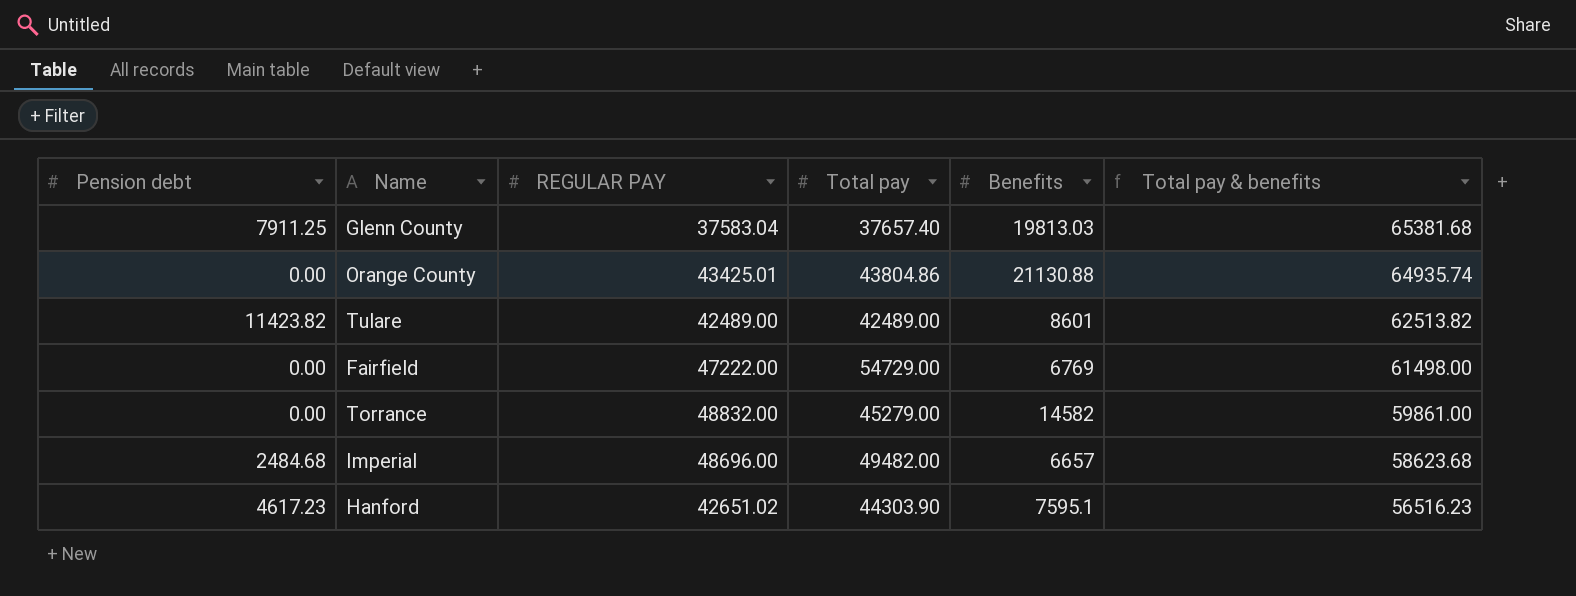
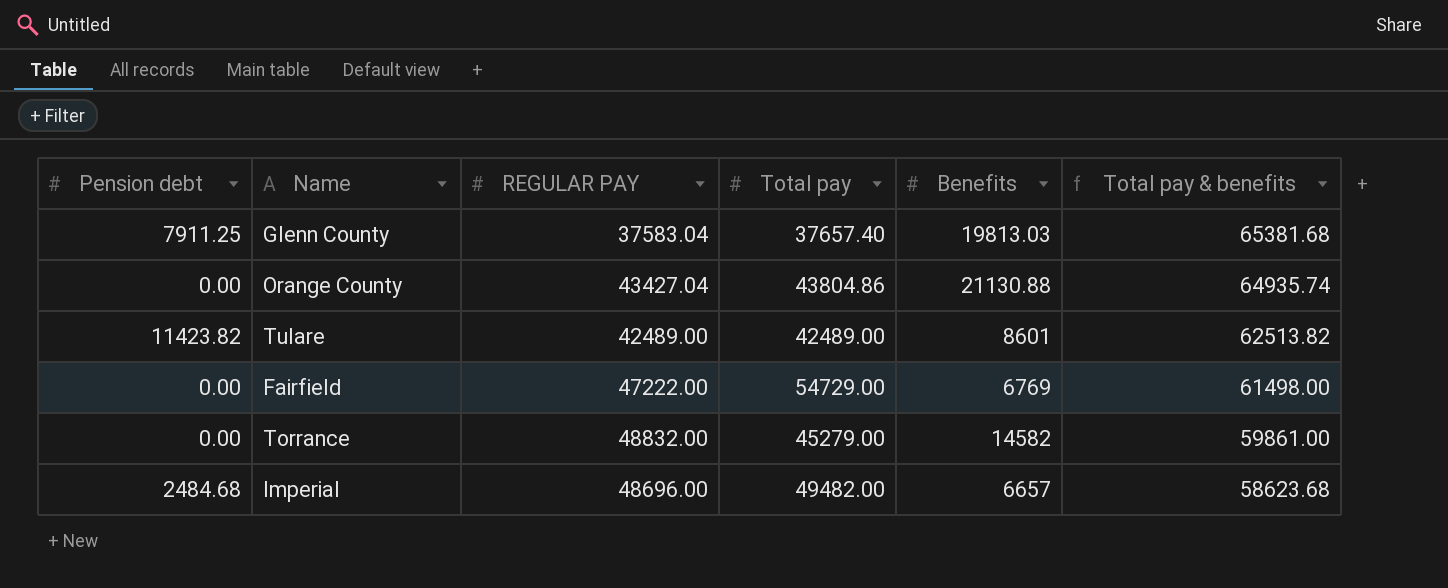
row Hanford: 4617.23 | 42651.02 | 44303.90 | 7595.1 | 56516.23 -> none
Orange County | REGULAR PAY: 43425.01 -> 43427.04

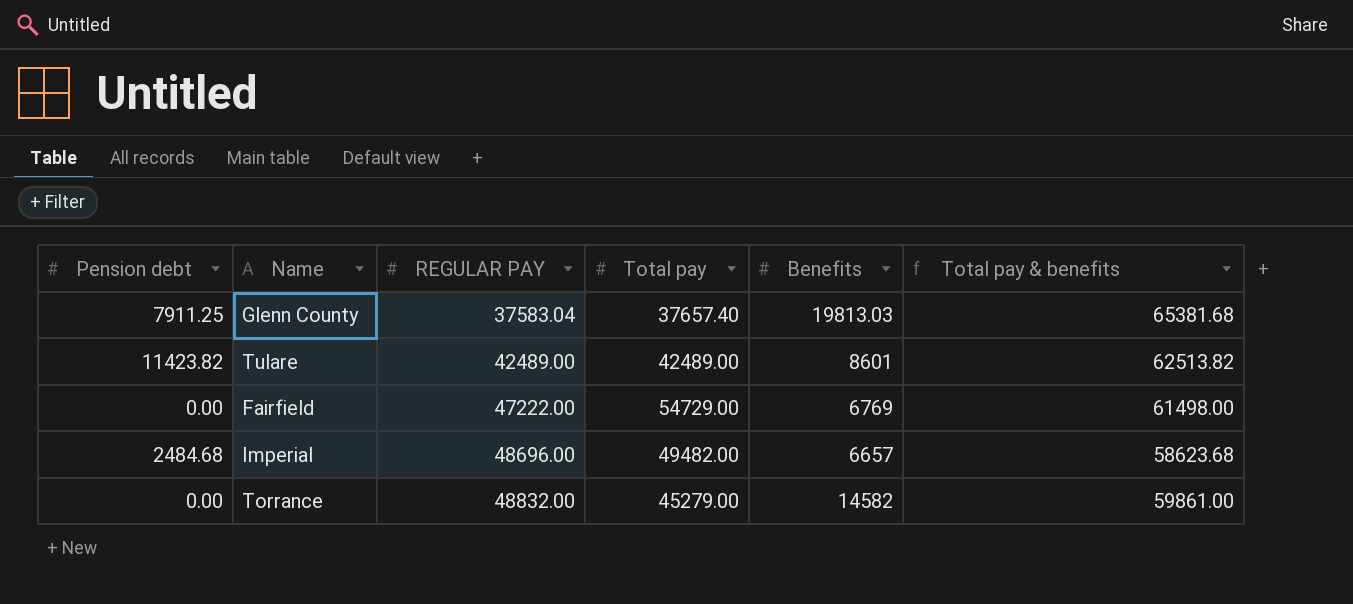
row order: Total pay & benefits descending -> REGULAR PAY ascending
row Orange County: 0.00 | 43427.04 | 43804.86 | 21130.88 | 64935.74 -> none

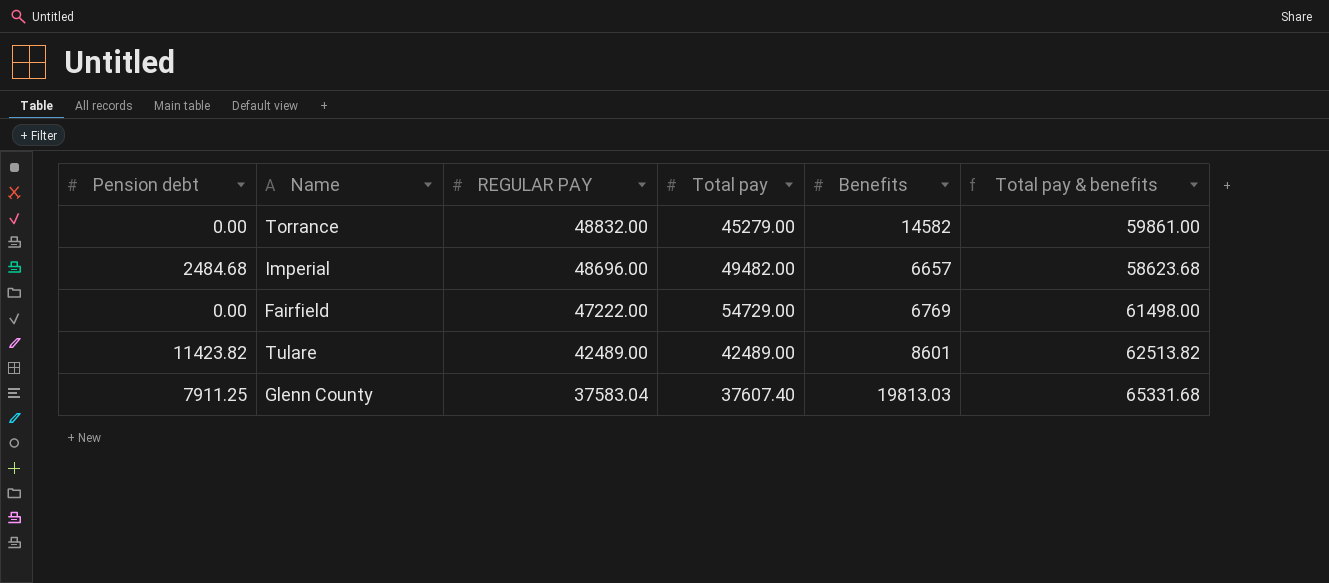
row order: REGULAR PAY ascending -> REGULAR PAY descending
Glenn County | Total pay: 37657.40 -> 37607.40
Glenn County | Total pay & benefits: 65381.68 -> 65331.68

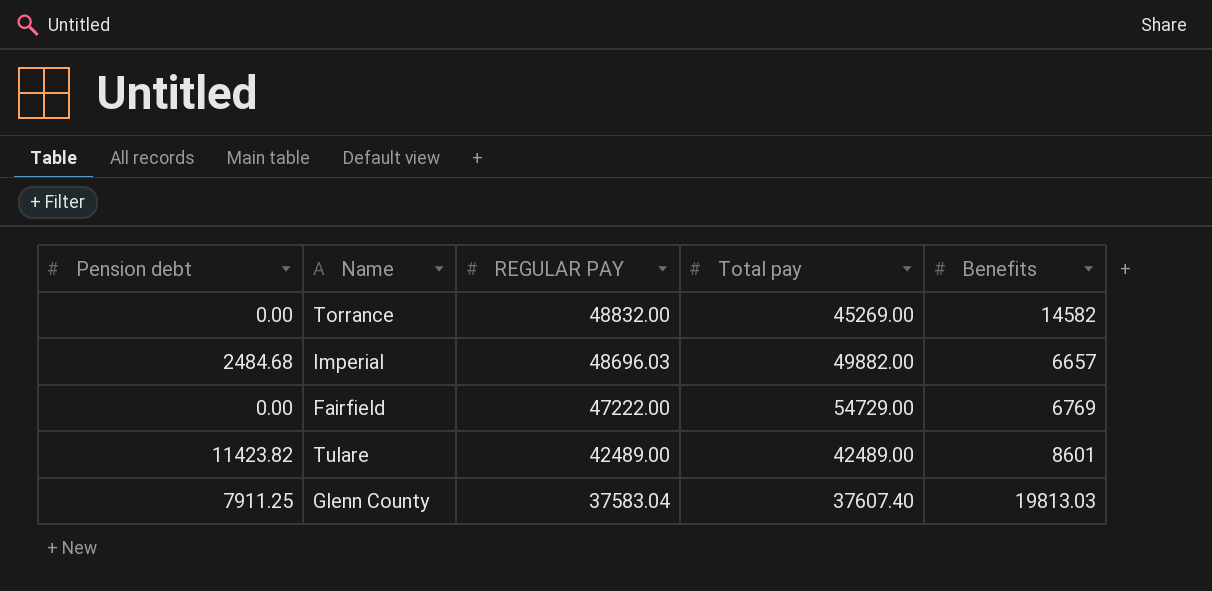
column Total pay & benefits | formula: [Pension debt] + [Total pay] + [Benefits] -> none
Torrance | Total pay: 45279.00 -> 45269.00
Imperial | REGULAR PAY: 48696.00 -> 48696.03
Imperial | Total pay: 49482.00 -> 49882.00

